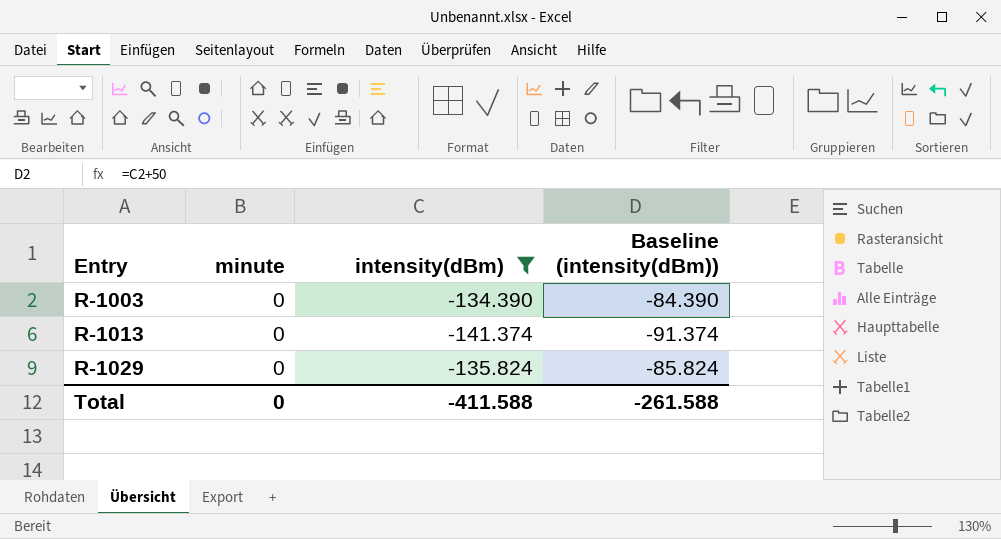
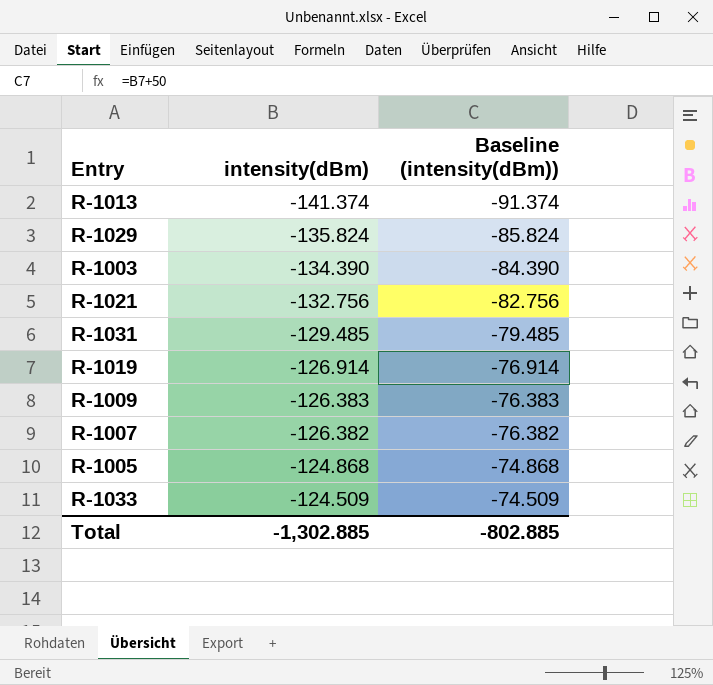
filter: intensity(dBm) <= -134.390 -> none
row order: Entry ascending -> intensity(dBm) ascending
column minute | position: 2 -> none
Total | intensity(dBm): -411.588 -> -1,302.885
Total | Baseline (intensity(dBm)): -261.588 -> -802.885

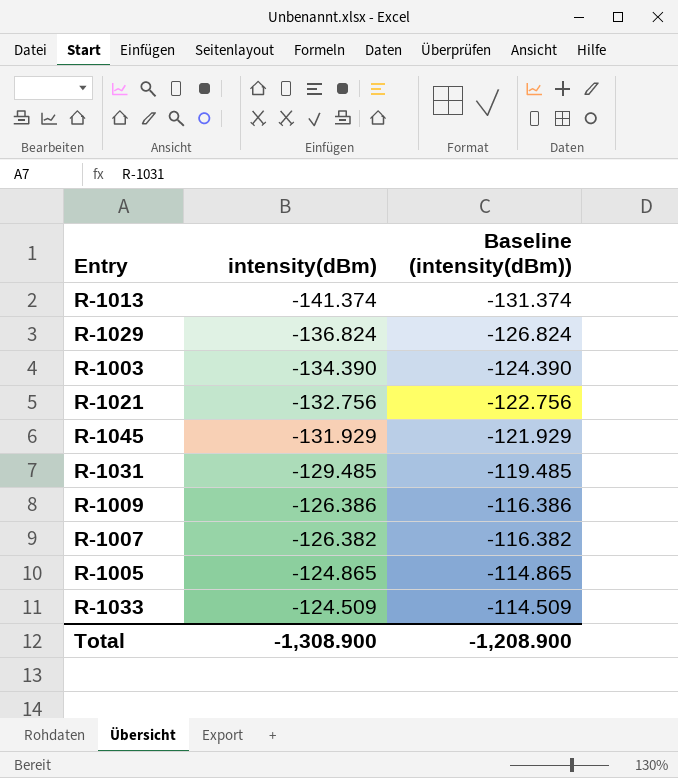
column Baseline (intensity(dBm)) | formula: [intensity(dBm)] + 50 -> [intensity(dBm)] + 10
row R-1019: -126.914 | -76.914 -> none
R-1029 | intensity(dBm): -135.824 -> -136.824
row R-1045: none -> -131.929 | -121.929
R-1009 | intensity(dBm): -126.383 -> -126.386
R-1005 | intensity(dBm): -124.868 -> -124.865
Total | intensity(dBm): -1,302.885 -> -1,308.900
Total | Baseline (intensity(dBm)): -802.885 -> -1,208.900

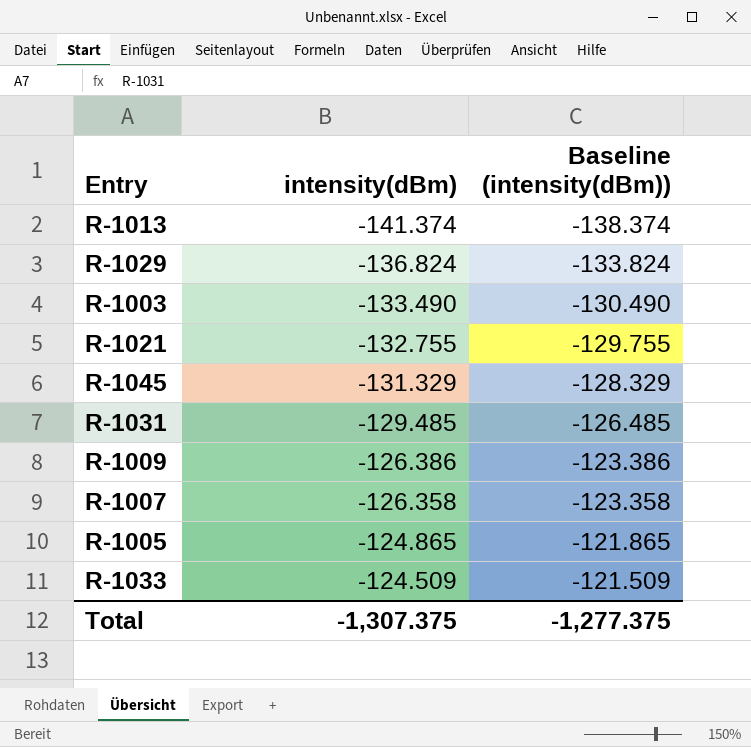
column Baseline (intensity(dBm)) | formula: [intensity(dBm)] + 10 -> [intensity(dBm)] + 3
R-1003 | intensity(dBm): -134.390 -> -133.490
R-1021 | intensity(dBm): -132.756 -> -132.755
R-1045 | intensity(dBm): -131.929 -> -131.329
R-1007 | intensity(dBm): -126.382 -> -126.358
Total | intensity(dBm): -1,308.900 -> -1,307.375
Total | Baseline (intensity(dBm)): -1,208.900 -> -1,277.375

